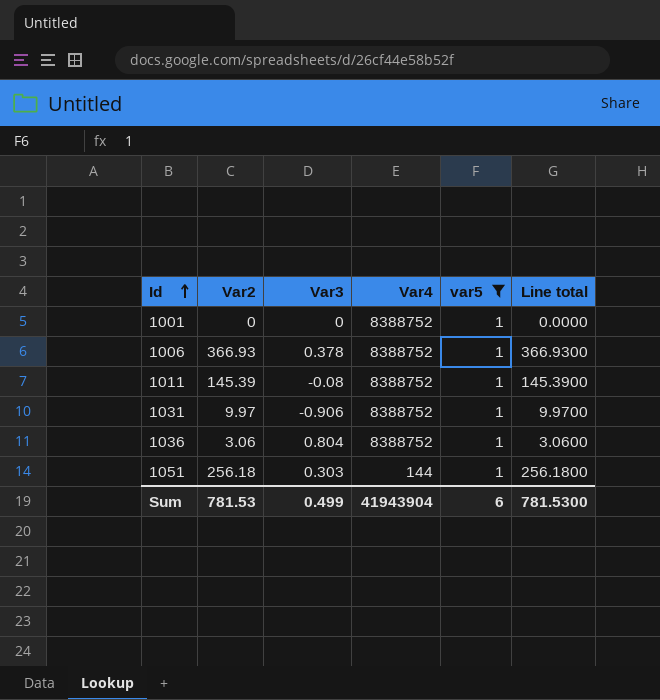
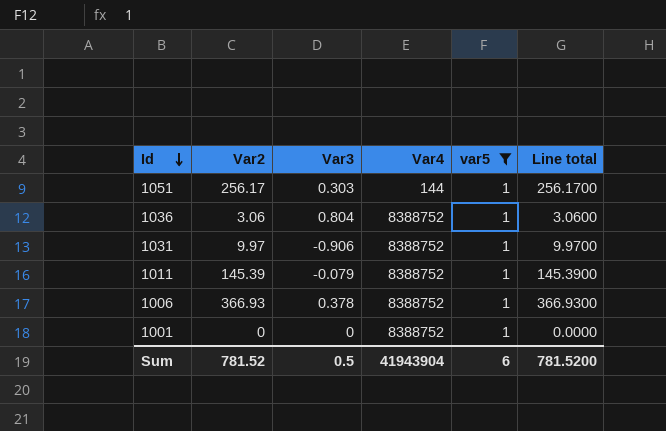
row order: Id ascending -> Id descending
1051 | Var2: 256.18 -> 256.17
1051 | Line total: 256.1800 -> 256.1700
1011 | Var3: -0.08 -> -0.079
Sum | Var2: 781.53 -> 781.52
Sum | Var3: 0.499 -> 0.5
Sum | Line total: 781.5300 -> 781.5200

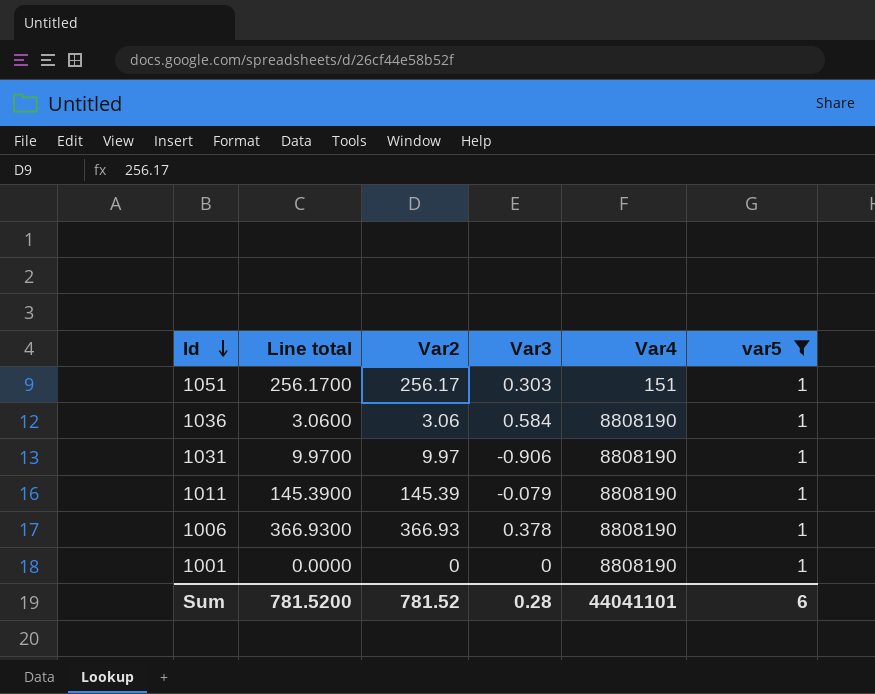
column Line total | position: 6 -> 2
1051 | Var4: 144 -> 151
1036 | Var3: 0.804 -> 0.584
1036 | Var4: 8388752 -> 8808190
1031 | Var4: 8388752 -> 8808190
1011 | Var4: 8388752 -> 8808190
1006 | Var4: 8388752 -> 8808190
1001 | Var4: 8388752 -> 8808190
Sum | Var3: 0.5 -> 0.28
Sum | Var4: 41943904 -> 44041101

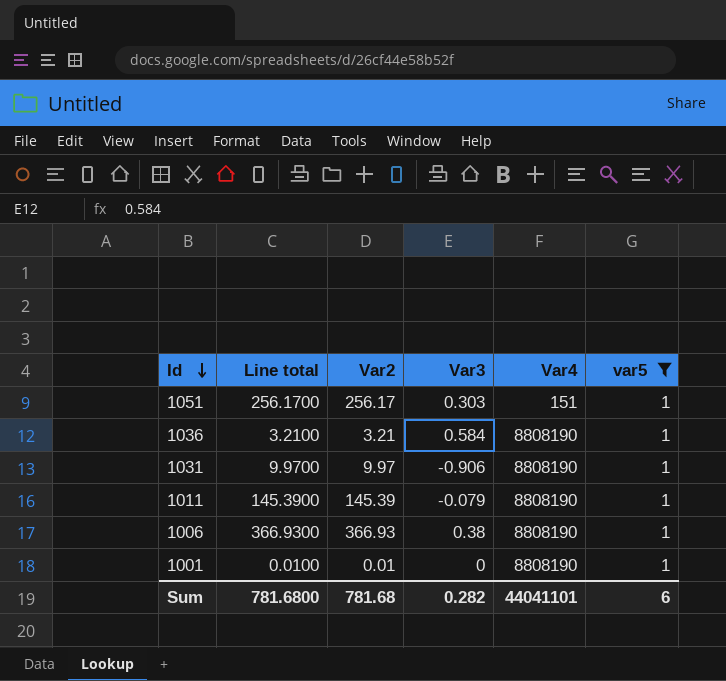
1036 | Line total: 3.0600 -> 3.2100
1036 | Var2: 3.06 -> 3.21
1006 | Var3: 0.378 -> 0.38
1001 | Line total: 0.0000 -> 0.0100
1001 | Var2: 0 -> 0.01
Sum | Line total: 781.5200 -> 781.6800
Sum | Var2: 781.52 -> 781.68
Sum | Var3: 0.28 -> 0.282

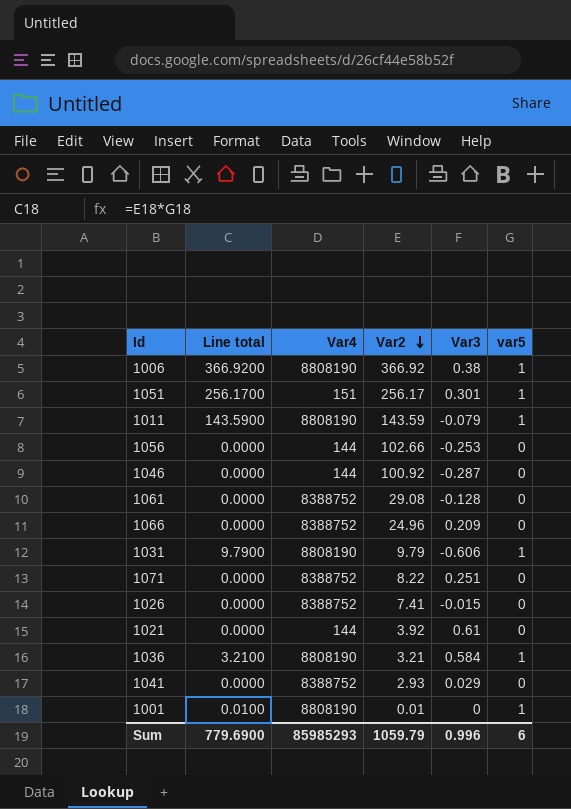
filter: var5 = 1 -> none
row order: Id descending -> Var2 descending
column Var4 | position: 5 -> 3
1006 | Line total: 366.9300 -> 366.9200
1006 | Var2: 366.93 -> 366.92
1051 | Var3: 0.303 -> 0.301
1011 | Line total: 145.3900 -> 143.5900
1011 | Var2: 145.39 -> 143.59
1031 | Line total: 9.9700 -> 9.7900
1031 | Var2: 9.97 -> 9.79
1031 | Var3: -0.906 -> -0.606
Sum | Line total: 781.6800 -> 779.6900
Sum | Var4: 44041101 -> 85985293
Sum | Var2: 781.68 -> 1059.79
Sum | Var3: 0.282 -> 0.996

